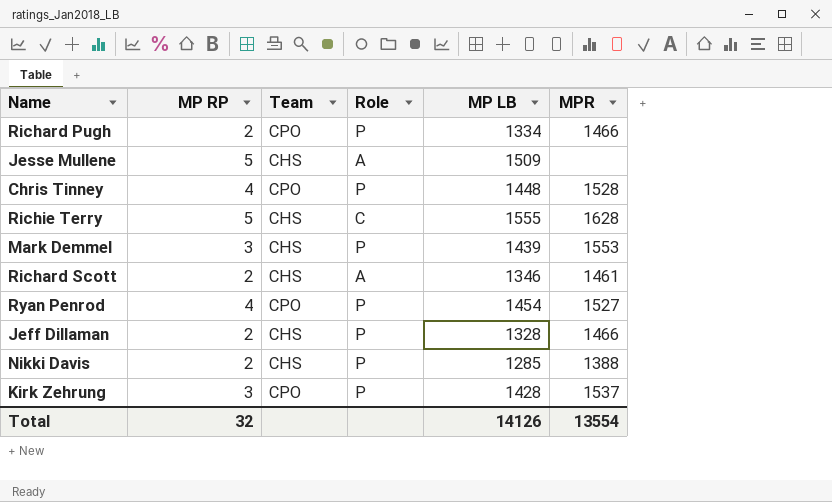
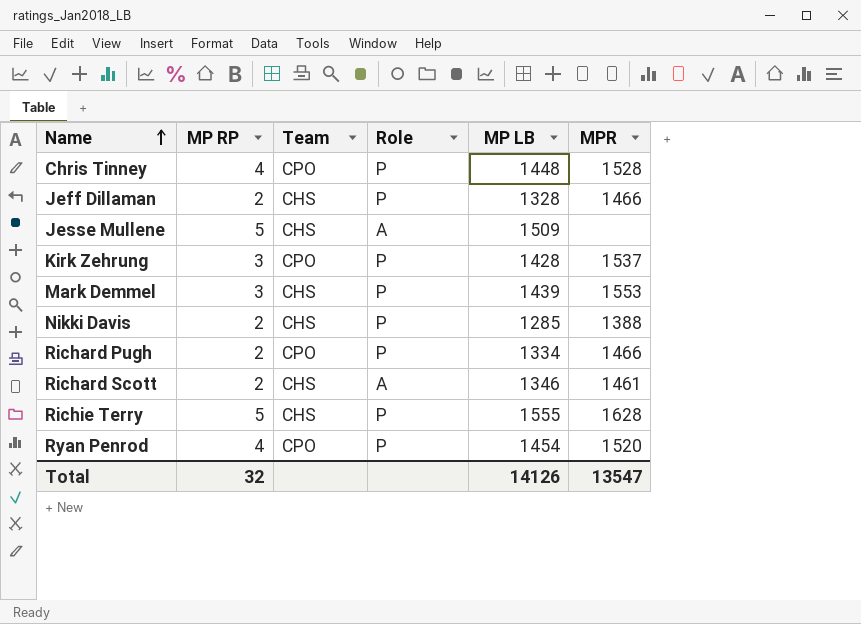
row order: none -> Name ascending
Richie Terry | Role: C -> P
Ryan Penrod | MPR: 1527 -> 1520
Total | MPR: 13554 -> 13547

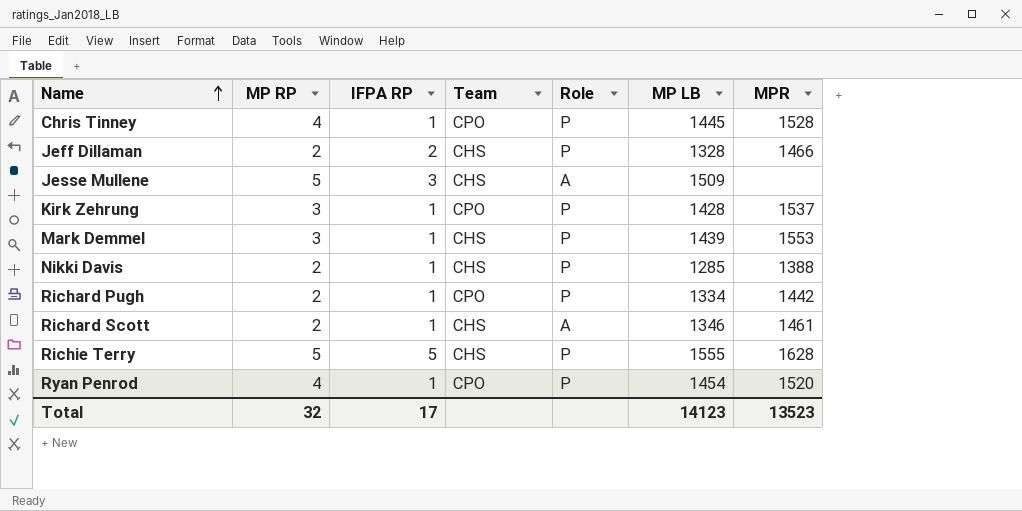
column IFPA RP | position: none -> 3
Chris Tinney | MP LB: 1448 -> 1445
Richard Pugh | MPR: 1466 -> 1442
Total | MP LB: 14126 -> 14123
Total | MPR: 13547 -> 13523

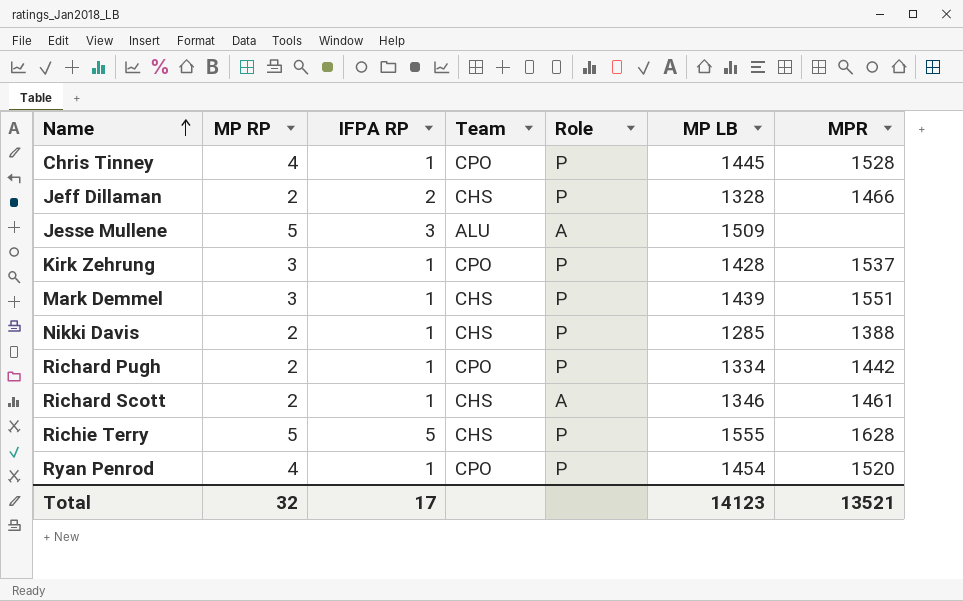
Jesse Mullene | Team: CHS -> ALU
Mark Demmel | MPR: 1553 -> 1551
Total | MPR: 13523 -> 13521

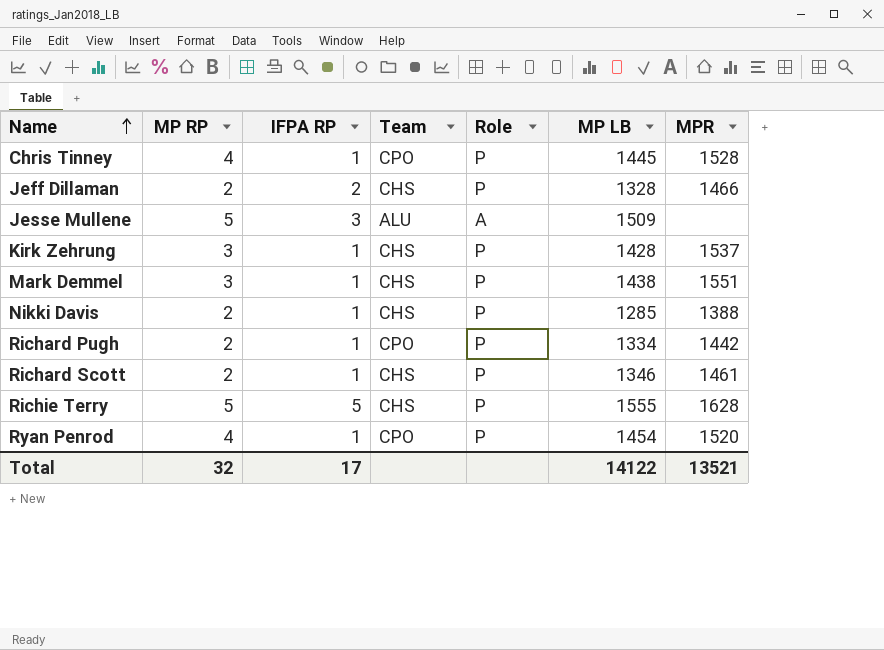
Kirk Zehrung | Team: CPO -> CHS
Mark Demmel | MP LB: 1439 -> 1438
Richard Scott | Role: A -> P
Total | MP LB: 14123 -> 14122

